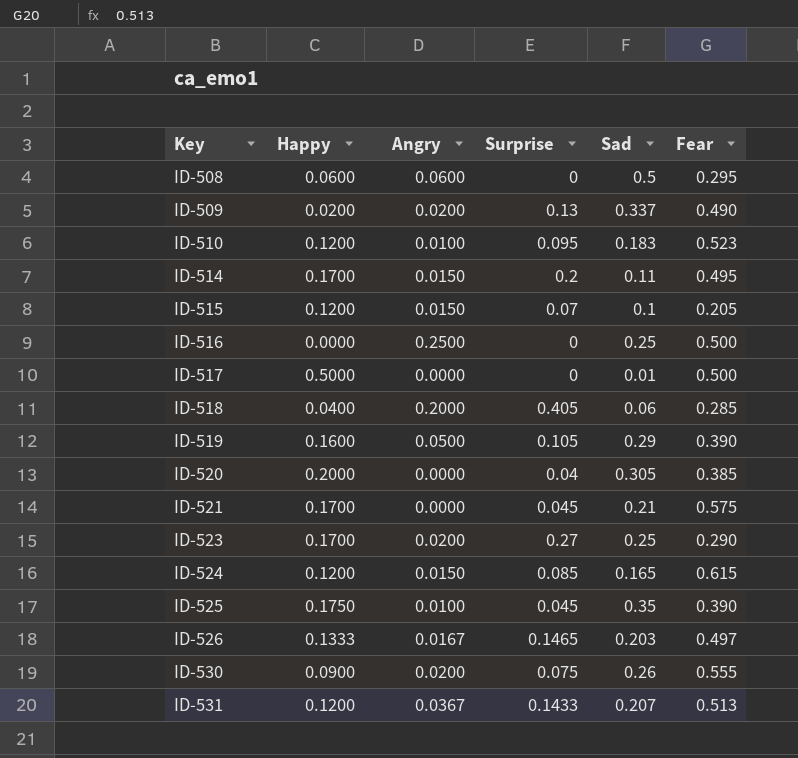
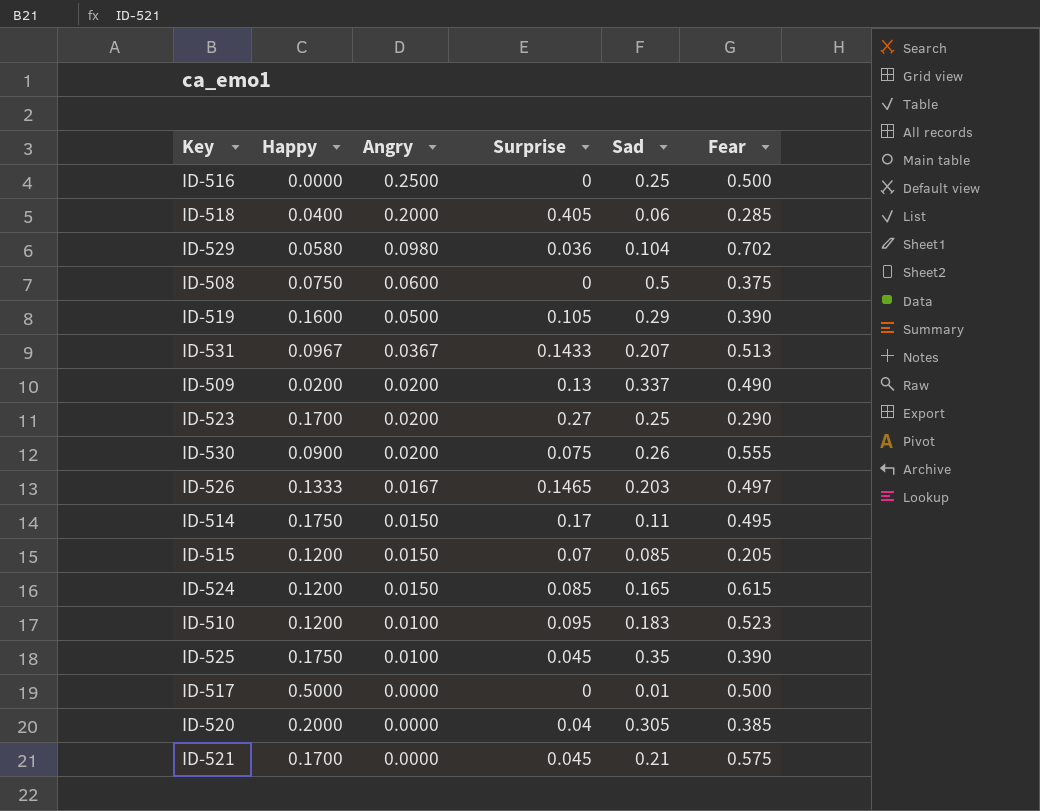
row order: Key ascending -> Angry descending
row ID-529: none -> 0.0580 | 0.0980 | 0.036 | 0.104 | 0.702
ID-508 | Happy: 0.0600 -> 0.0750
ID-508 | Fear: 0.295 -> 0.375
ID-531 | Happy: 0.1200 -> 0.0967
ID-514 | Happy: 0.1700 -> 0.1750
ID-514 | Surprise: 0.2 -> 0.17
ID-515 | Sad: 0.1 -> 0.085

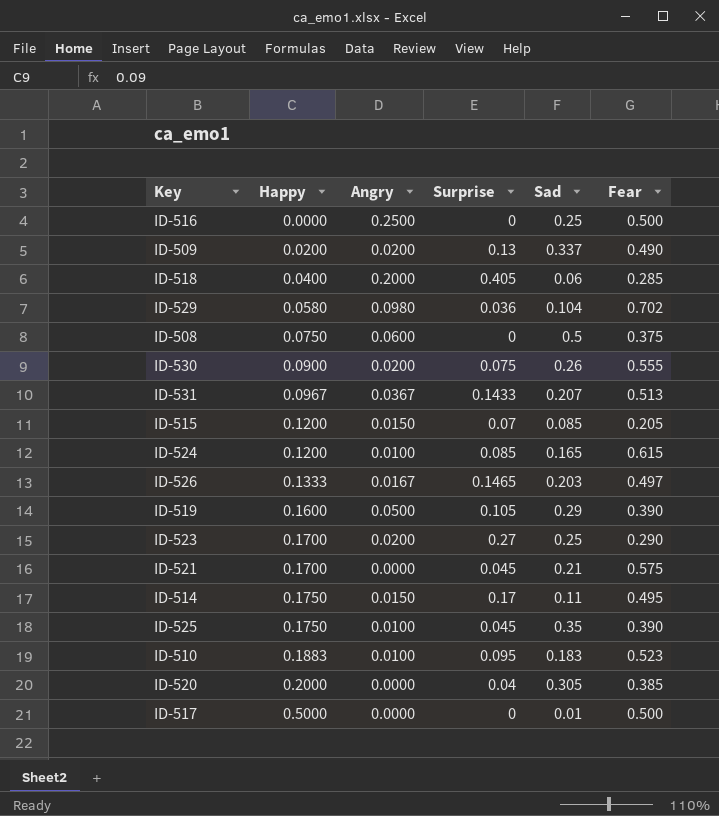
row order: Angry descending -> Happy ascending
ID-524 | Angry: 0.0150 -> 0.0100
ID-510 | Happy: 0.1200 -> 0.1883

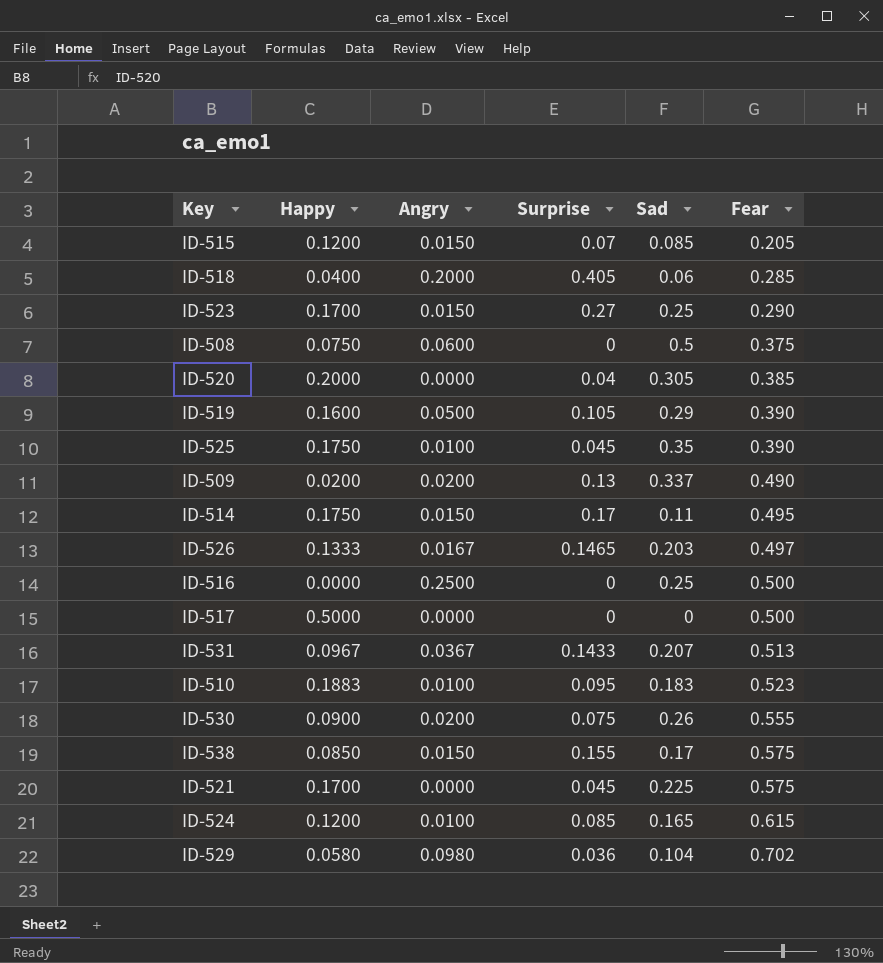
row order: Happy ascending -> Fear ascending
ID-523 | Angry: 0.0200 -> 0.0150
ID-517 | Sad: 0.01 -> 0
row ID-538: none -> 0.0850 | 0.0150 | 0.155 | 0.17 | 0.575
ID-521 | Sad: 0.21 -> 0.225

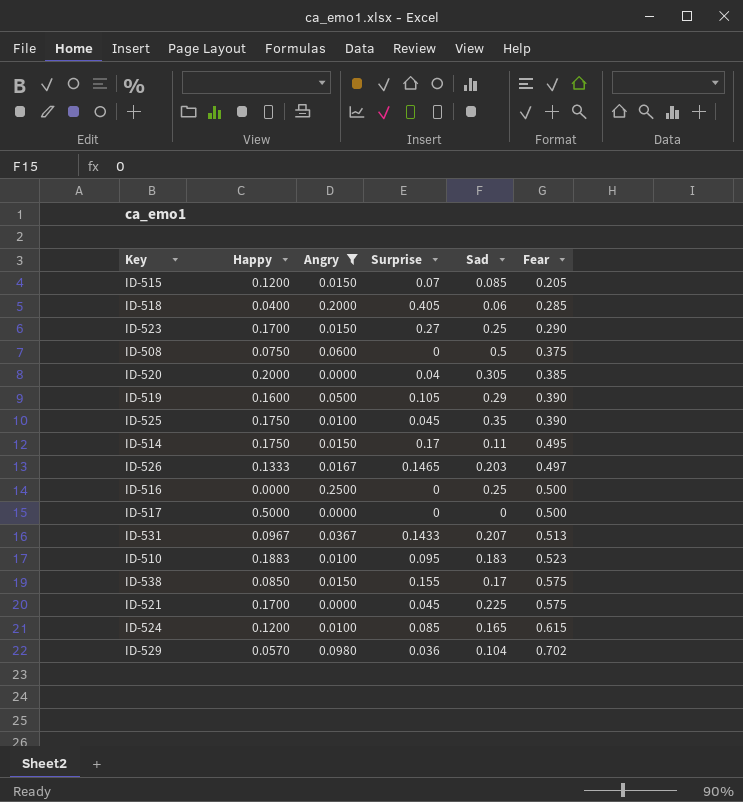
filter: none -> Angry != 0.0200
ID-529 | Happy: 0.0580 -> 0.0570

